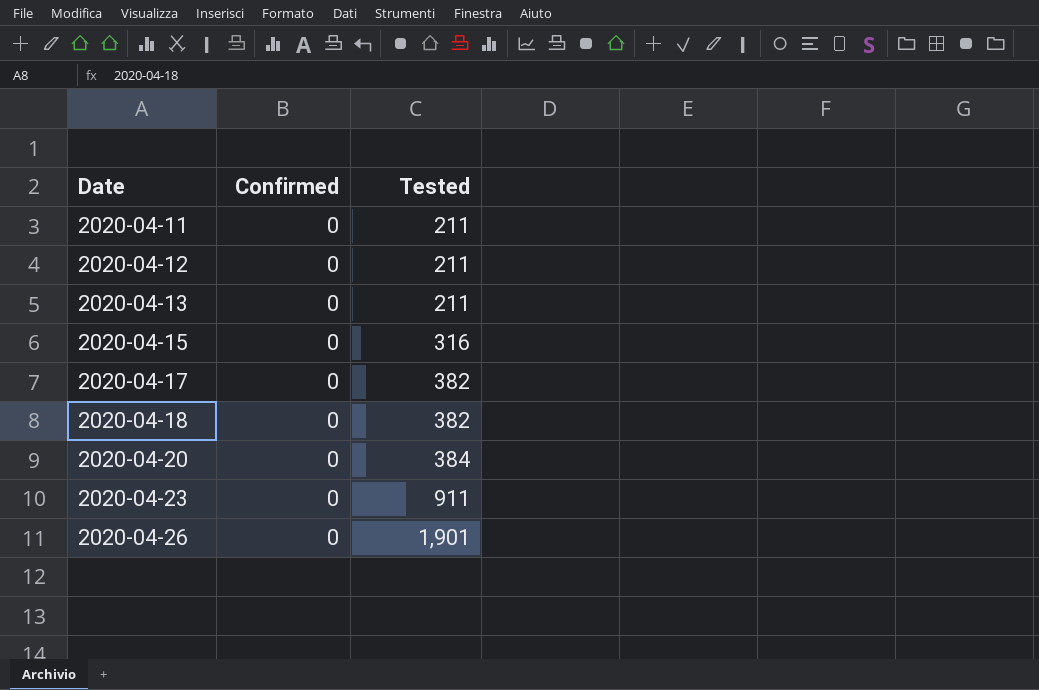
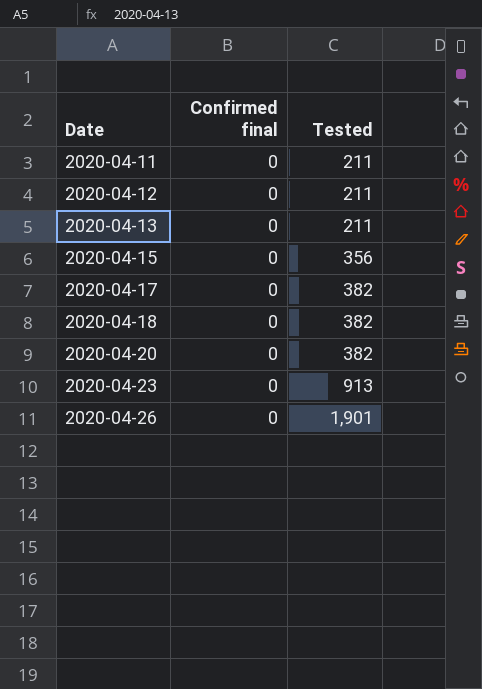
column name: Confirmed -> Confirmed final
2020-04-15 | Tested: 316 -> 356
2020-04-20 | Tested: 384 -> 382
2020-04-23 | Tested: 911 -> 913

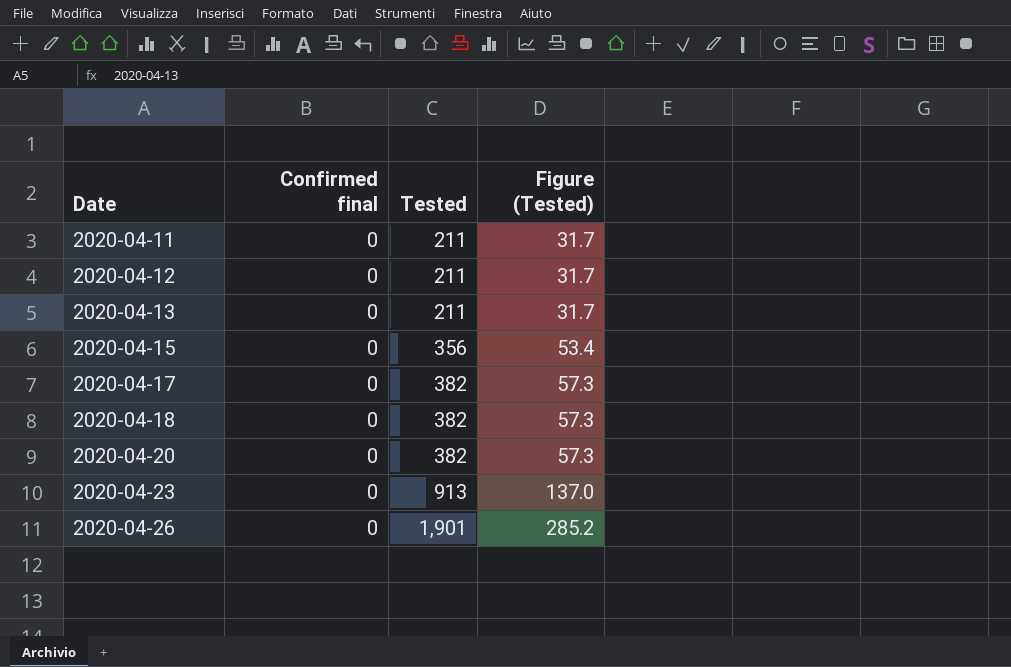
column Figure (Tested) | formula: none -> [Tested] * 0.15

